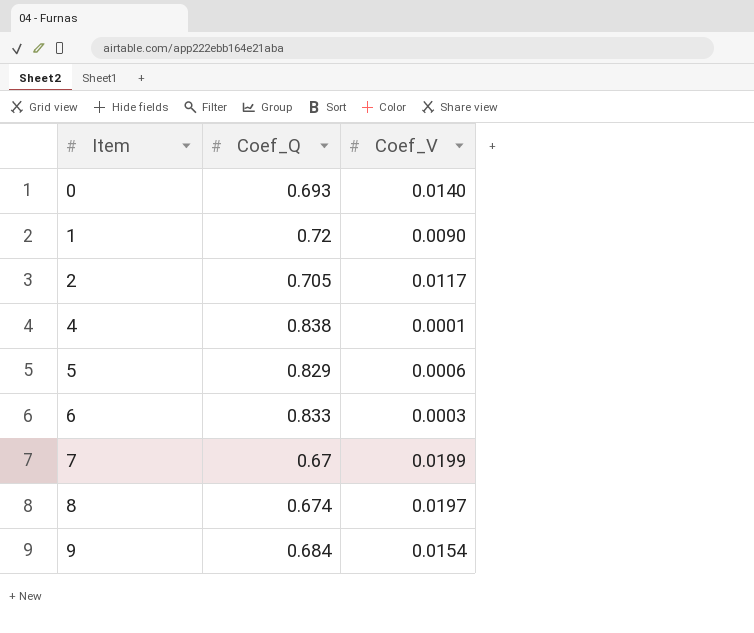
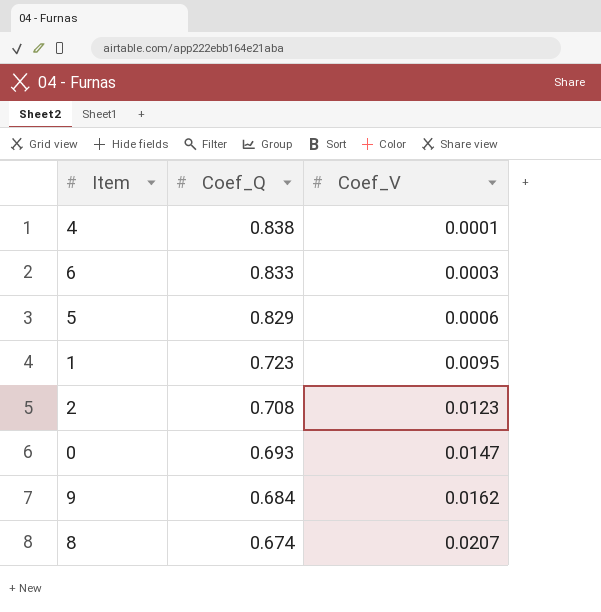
row order: Item ascending -> Coef_Q descending
row 7: 0.67 | 0.0199 -> none
1 | Coef_Q: 0.72 -> 0.723
1 | Coef_V: 0.0090 -> 0.0095
2 | Coef_Q: 0.705 -> 0.708
2 | Coef_V: 0.0117 -> 0.0123
0 | Coef_V: 0.0140 -> 0.0147
9 | Coef_V: 0.0154 -> 0.0162
8 | Coef_V: 0.0197 -> 0.0207

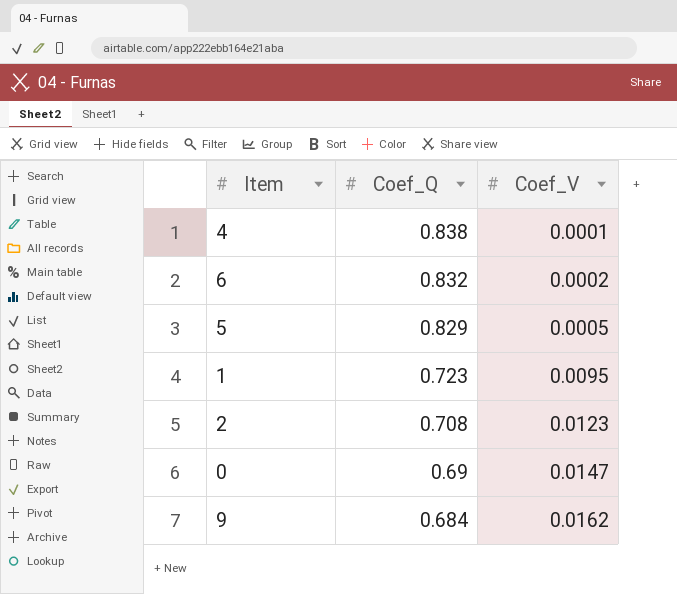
row 8: 0.674 | 0.0207 -> none
6 | Coef_Q: 0.833 -> 0.832
6 | Coef_V: 0.0003 -> 0.0002
5 | Coef_V: 0.0006 -> 0.0005
0 | Coef_Q: 0.693 -> 0.69

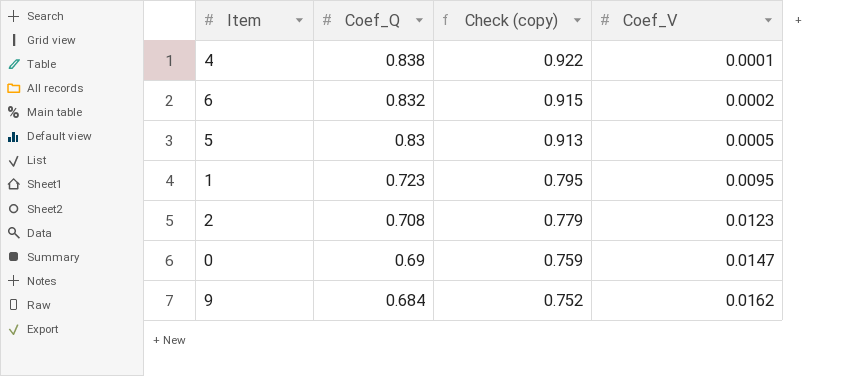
column Check (copy) | formula: none -> [Coef_Q] * 1.1
5 | Coef_Q: 0.829 -> 0.83

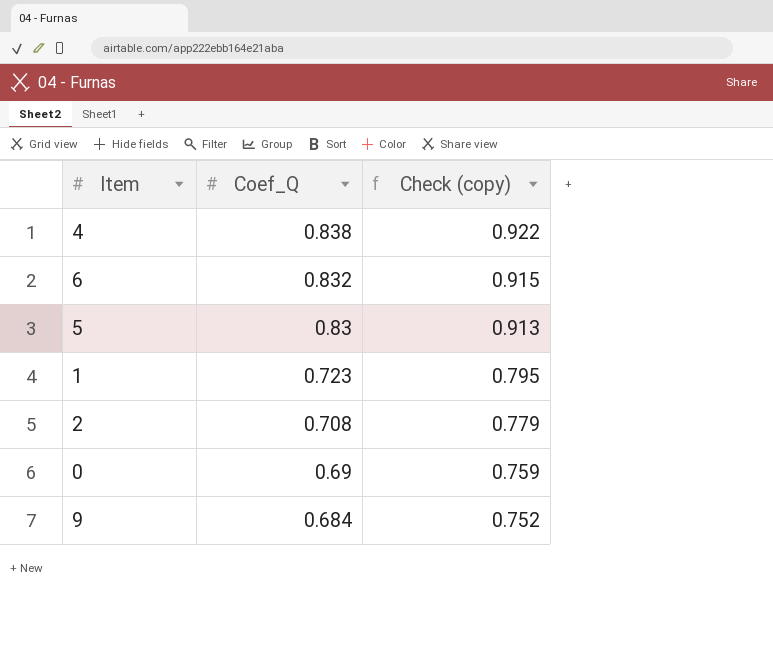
column Coef_V | position: 4 -> none

